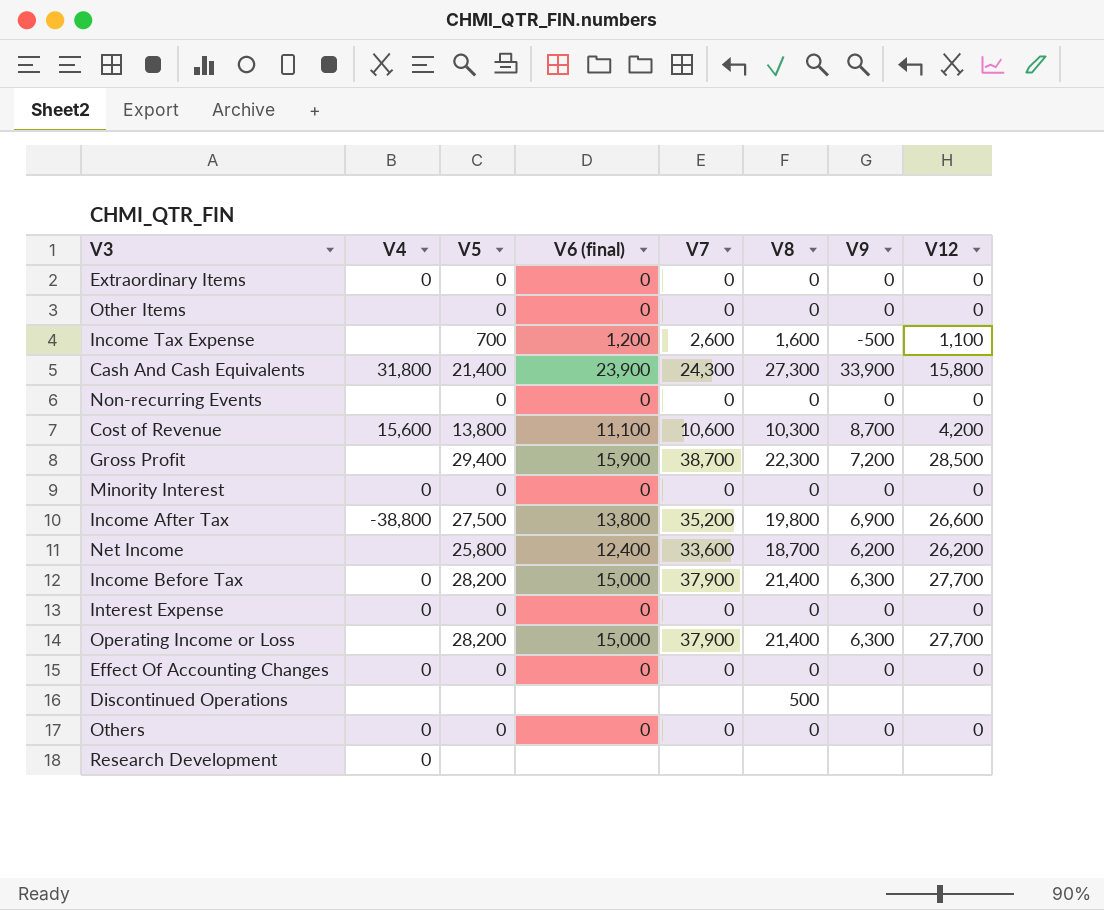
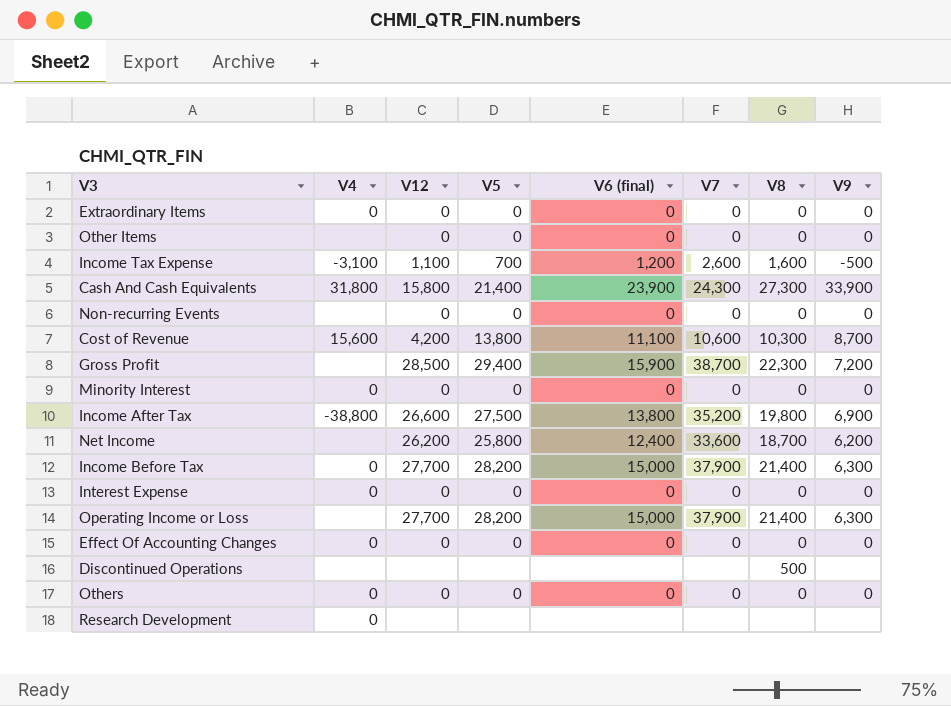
column V12 | position: 8 -> 3
Income Tax Expense | V4: none -> -3,100

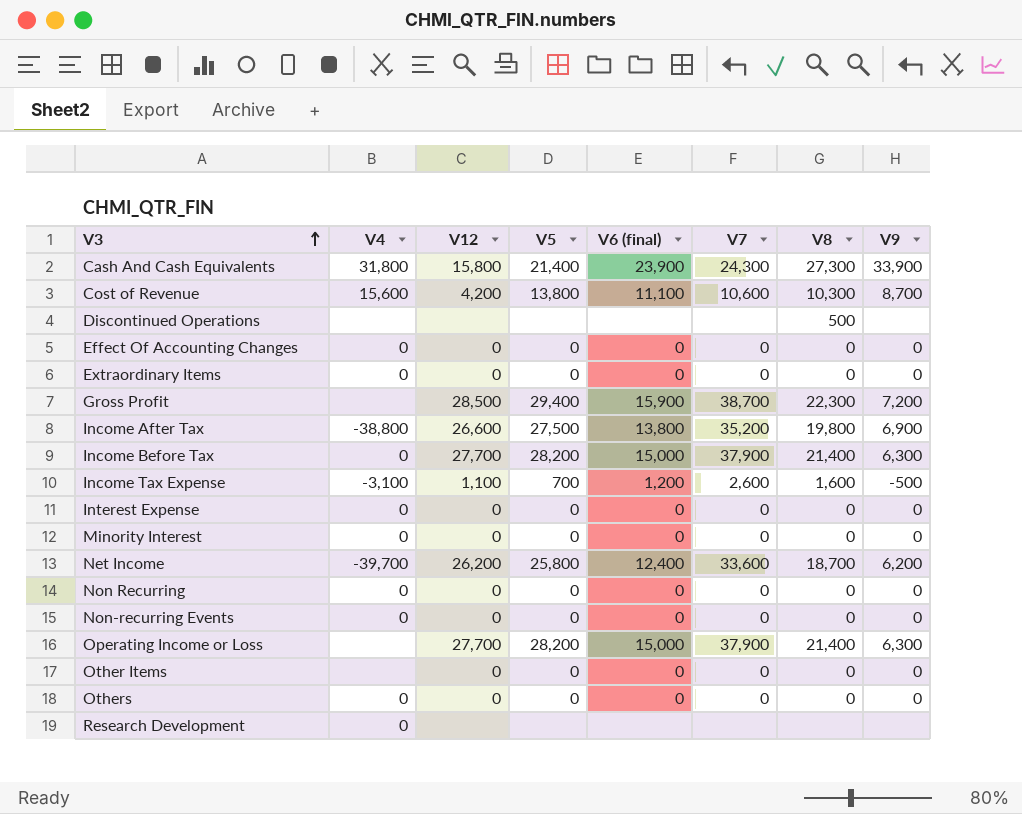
row order: none -> V3 ascending
Net Income | V4: none -> -39,700
row Non Recurring: none -> 0 | 0 | 0 | 0 | 0 | 0 | 0
Non-recurring Events | V4: none -> 0

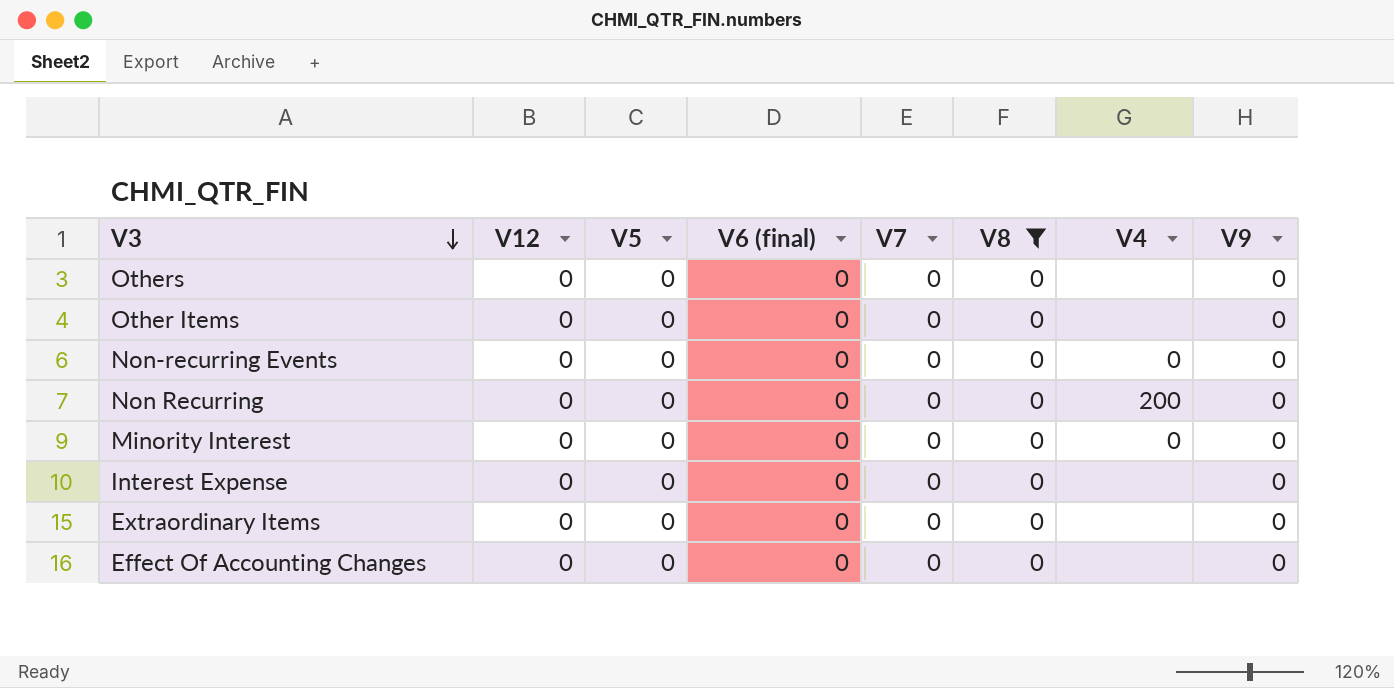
filter: none -> V8 = 0
row order: V3 ascending -> V3 descending
column V4 | position: 2 -> 7
Others | V4: 0 -> none
Non Recurring | V4: 0 -> 200
Interest Expense | V4: 0 -> none
Extraordinary Items | V4: 0 -> none
Effect Of Accounting Changes | V4: 0 -> none

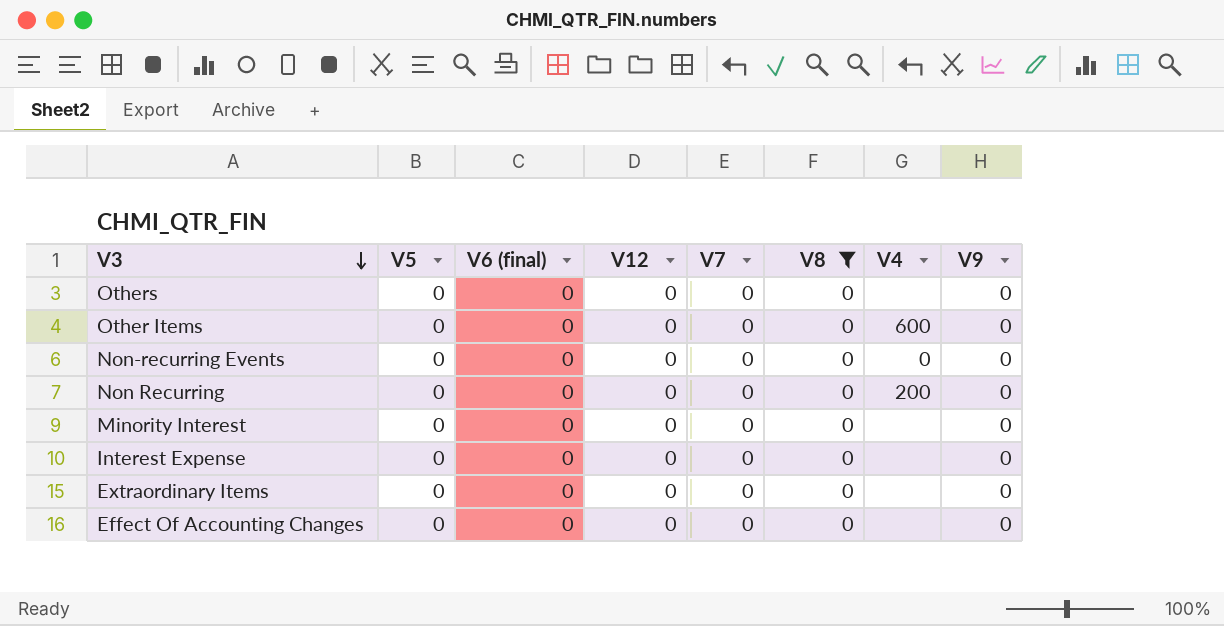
column V12 | position: 2 -> 4
Other Items | V4: none -> 600
Minority Interest | V4: 0 -> none

